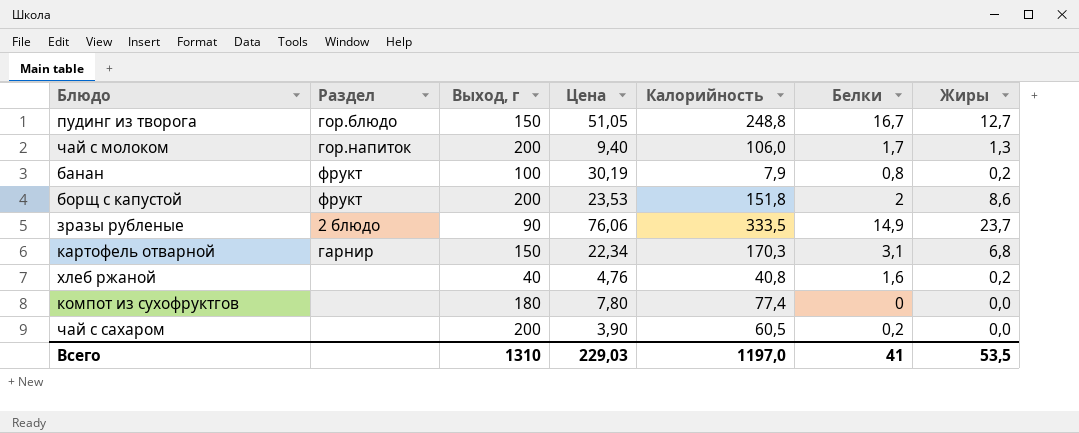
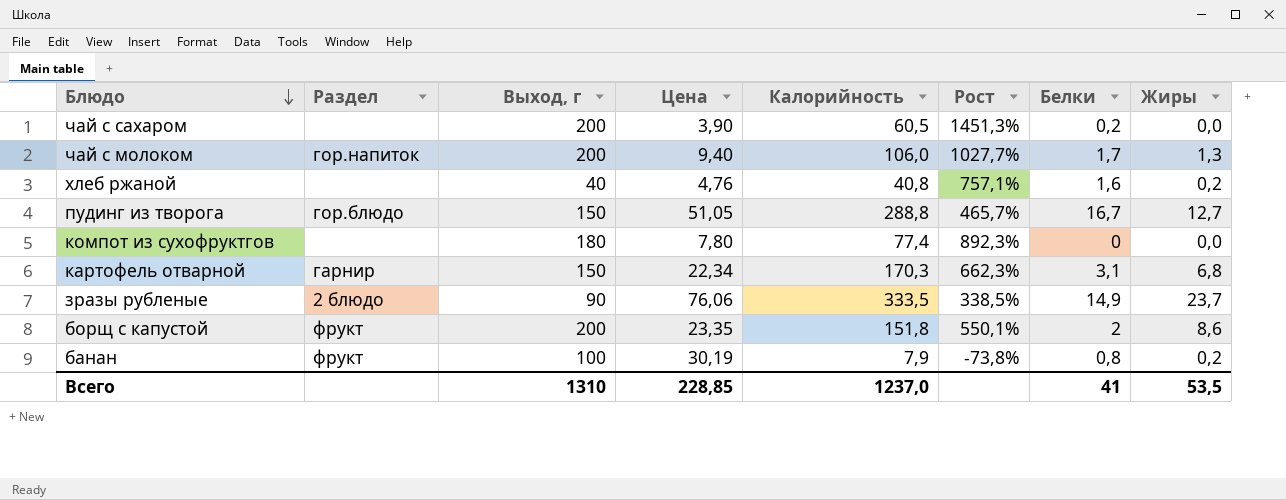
row order: none -> Блюдо descending
column Рост | formula: none -> ([Калорийность] - [Цена]) / [Цена]
пудинг из творога | Калорийность: 248,8 -> 288,8
борщ с капустой | Цена: 23,53 -> 23,35
Всего | Цена: 229,03 -> 228,85
Всего | Калорийность: 1197,0 -> 1237,0

